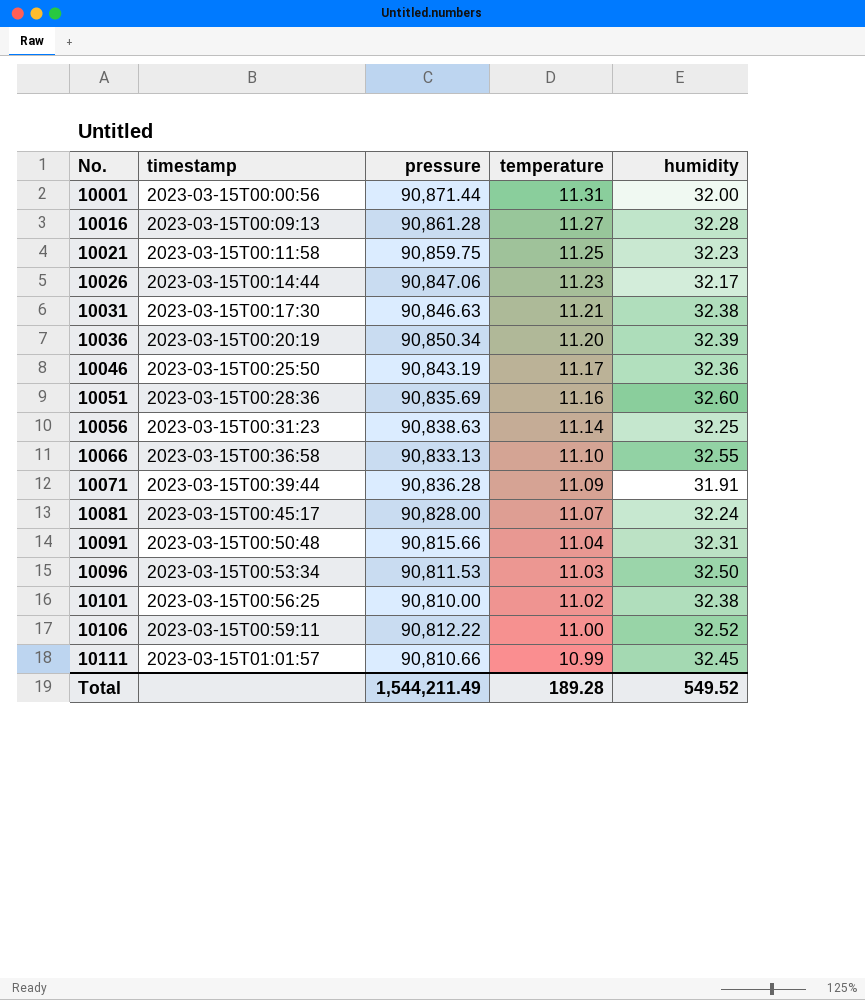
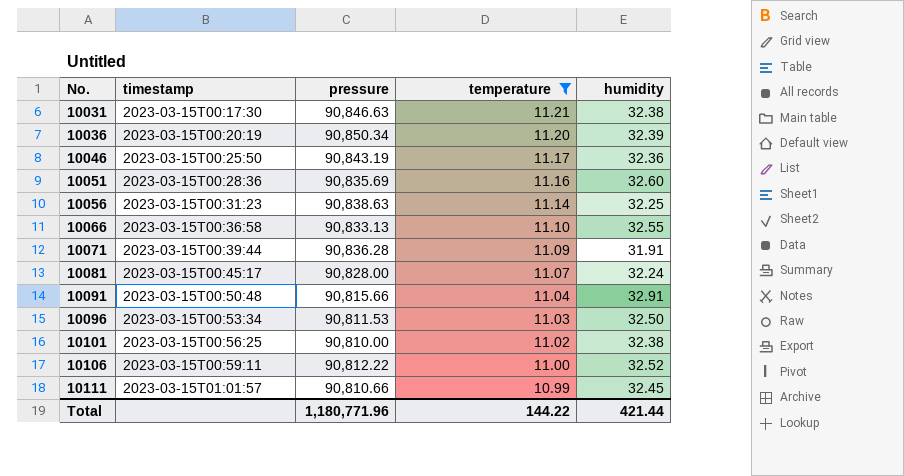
filter: none -> temperature <= 11.21
10091 | humidity: 32.31 -> 32.91
Total | pressure: 1,544,211.49 -> 1,180,771.96
Total | temperature: 189.28 -> 144.22
Total | humidity: 549.52 -> 421.44

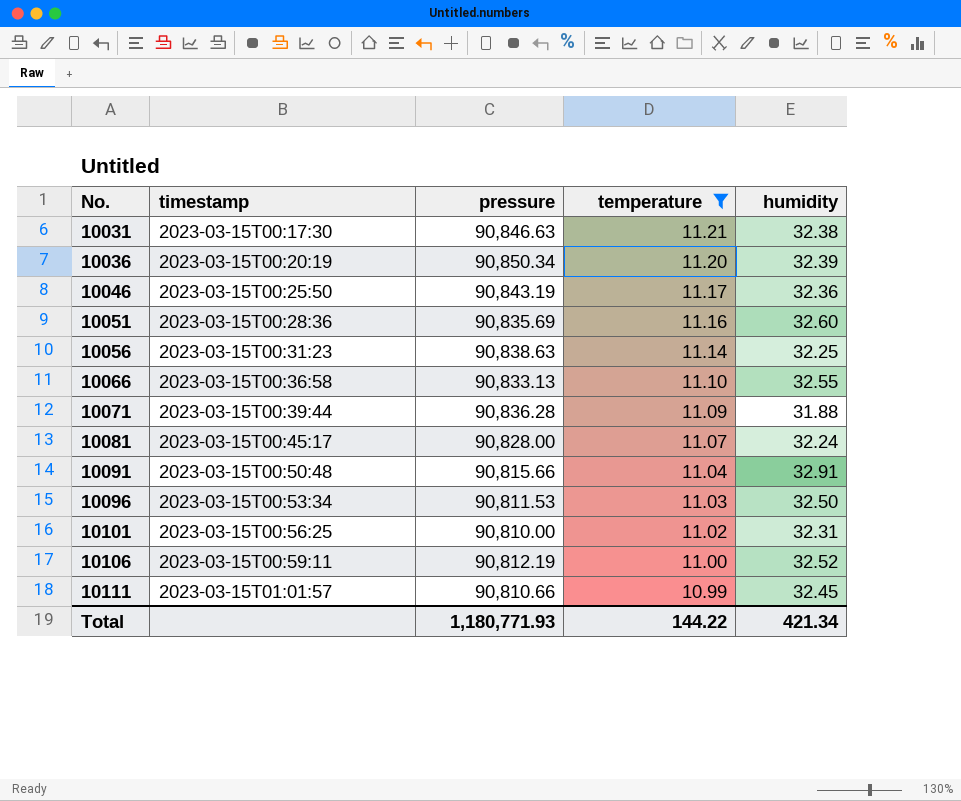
10071 | humidity: 31.91 -> 31.88
10101 | humidity: 32.38 -> 32.31
10106 | pressure: 90,812.22 -> 90,812.19
Total | pressure: 1,180,771.96 -> 1,180,771.93
Total | humidity: 421.44 -> 421.34

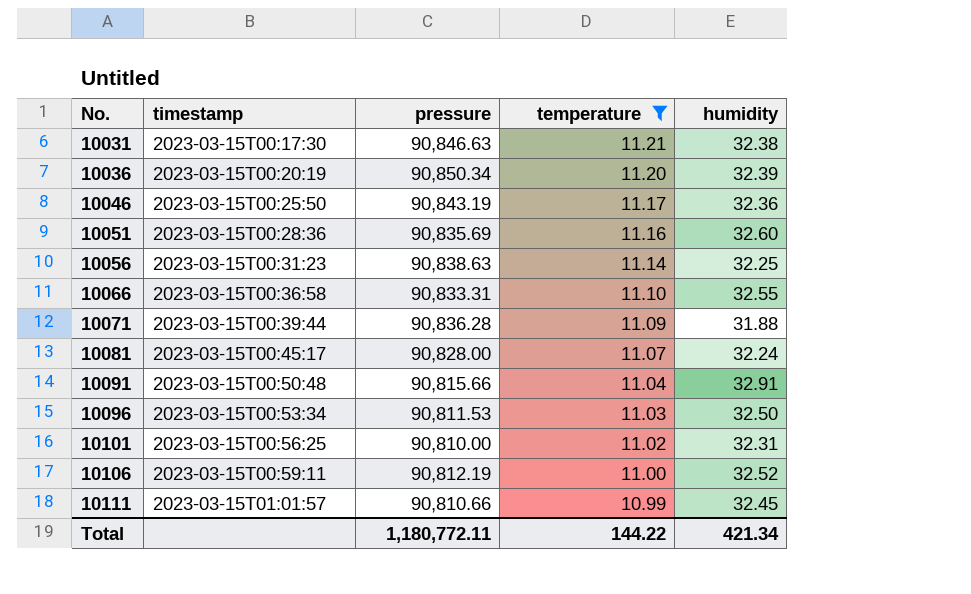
10066 | pressure: 90,833.13 -> 90,833.31
Total | pressure: 1,180,771.93 -> 1,180,772.11

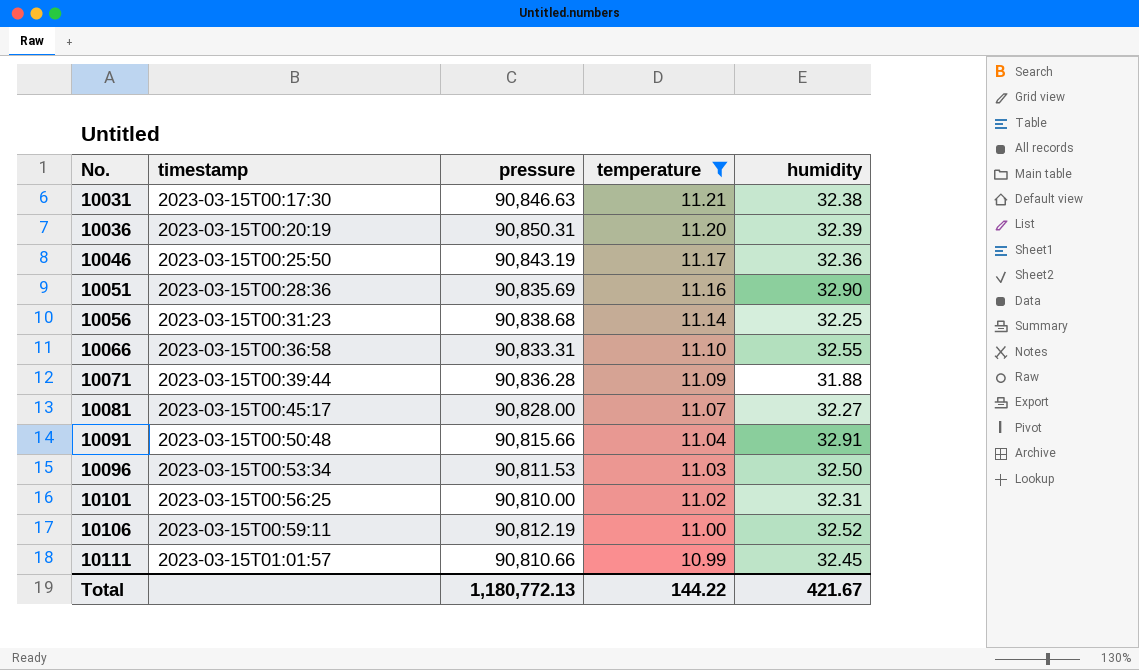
10036 | pressure: 90,850.34 -> 90,850.31
10051 | humidity: 32.60 -> 32.90
10056 | pressure: 90,838.63 -> 90,838.68
10081 | humidity: 32.24 -> 32.27
Total | pressure: 1,180,772.11 -> 1,180,772.13
Total | humidity: 421.34 -> 421.67

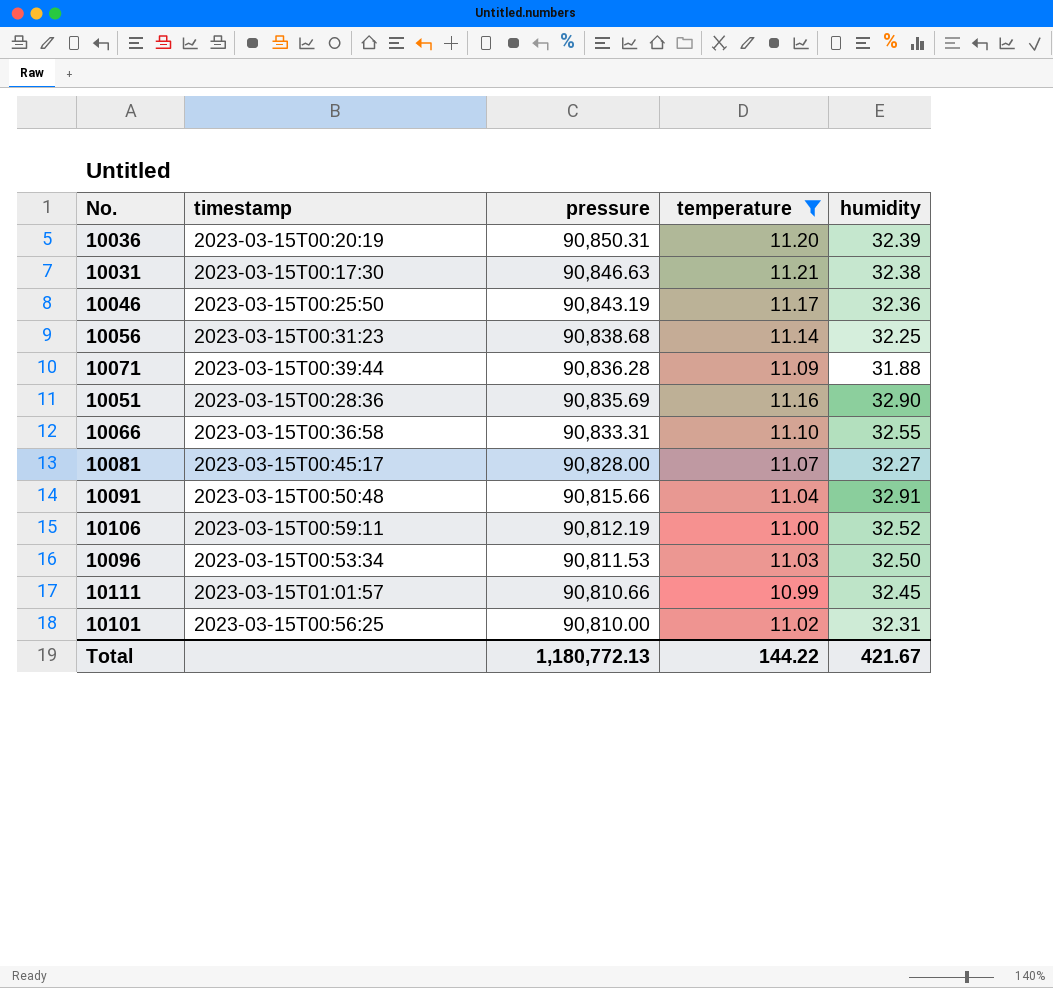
row order: No. ascending -> pressure descending

